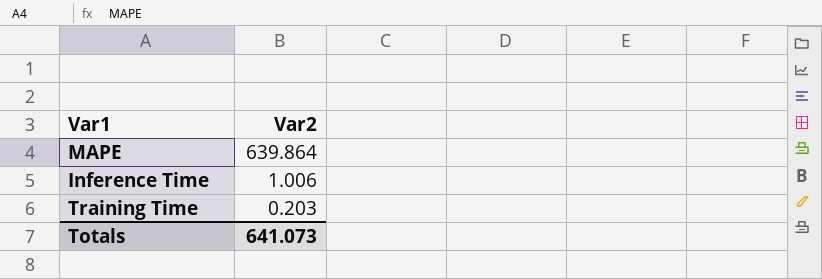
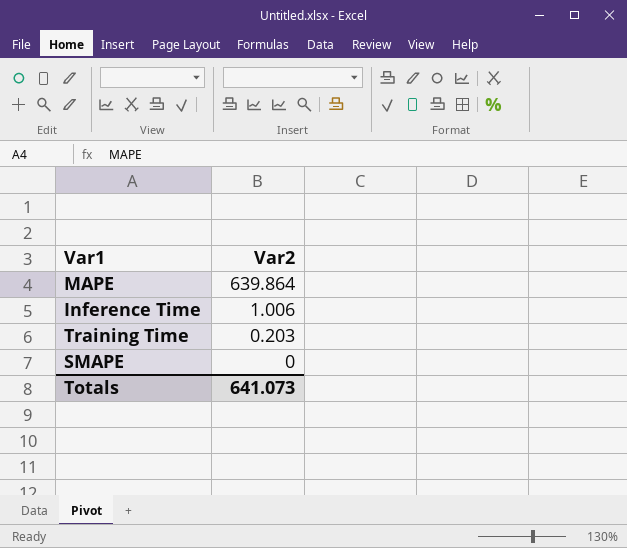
row SMAPE: none -> 0

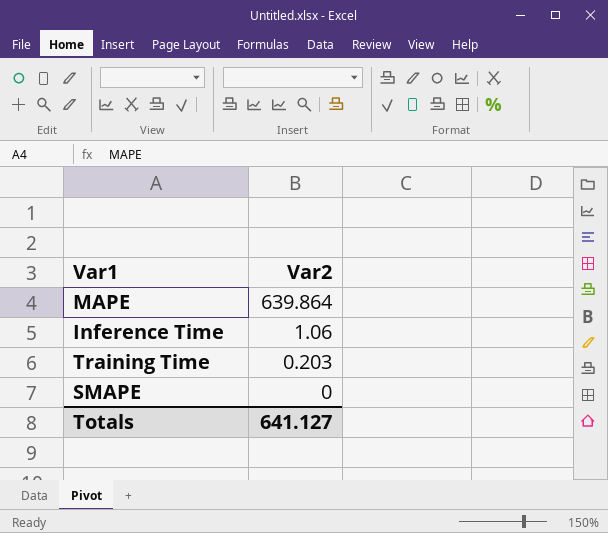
Inference Time | Var2: 1.006 -> 1.06
Totals | Var2: 641.073 -> 641.127

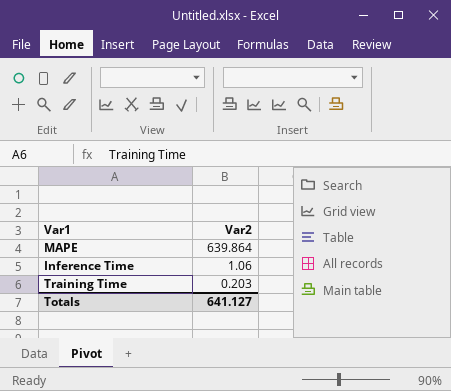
row SMAPE: 0 -> none

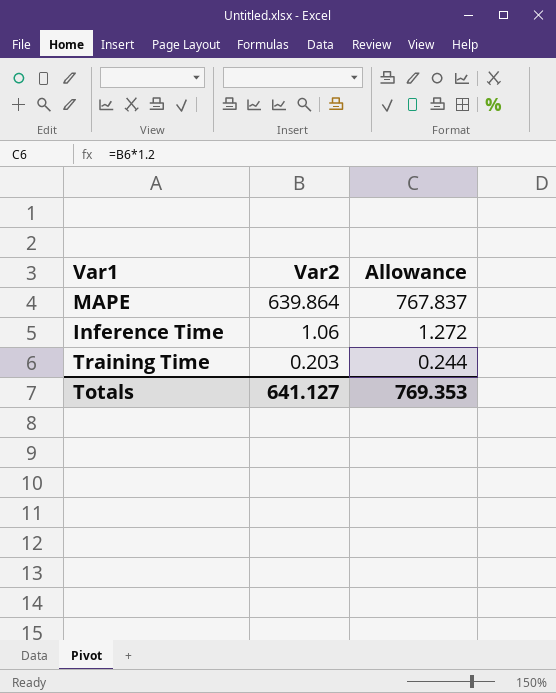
column Allowance | formula: none -> [Var2] * 1.2

